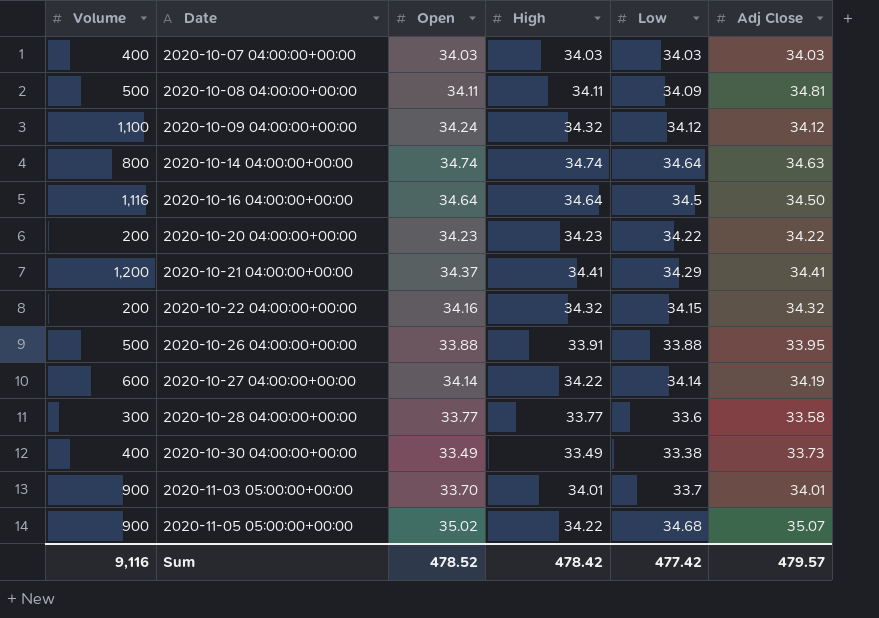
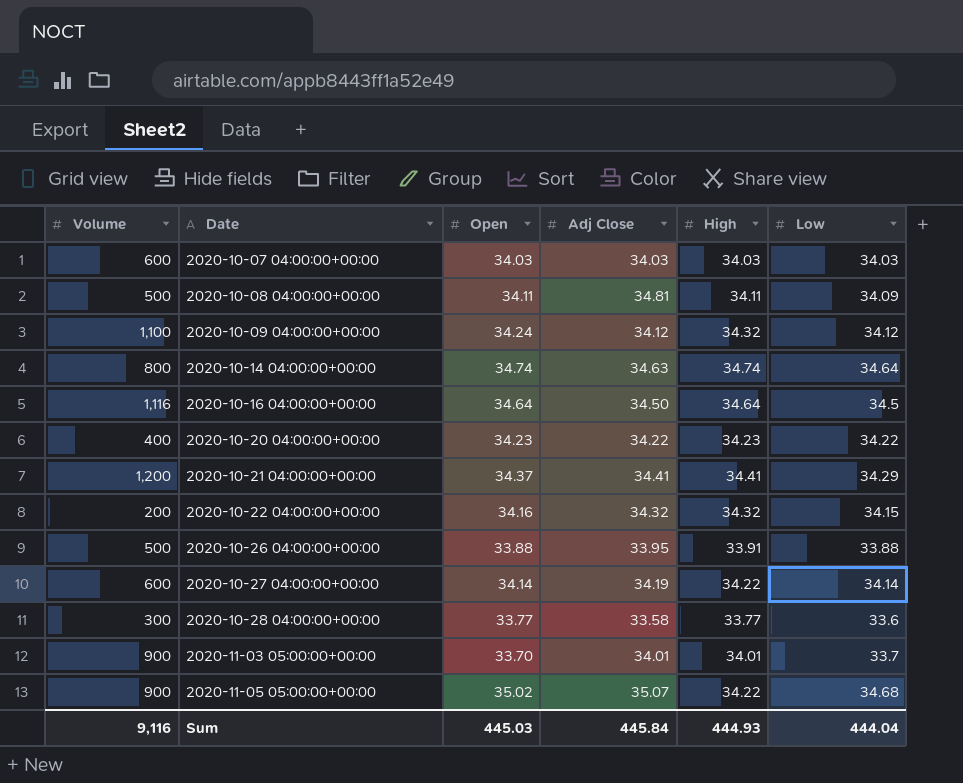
column Adj Close | position: 6 -> 4
row 2020-10-30 04:00:00+00:00: 400 | 33.49 | 33.49 | 33.38 | 33.73 -> none
2020-10-07 04:00:00+00:00 | Volume: 400 -> 600
2020-10-20 04:00:00+00:00 | Volume: 200 -> 400
Sum | Open: 478.52 -> 445.03
Sum | Adj Close: 479.57 -> 445.84
Sum | High: 478.42 -> 444.93
Sum | Low: 477.42 -> 444.04

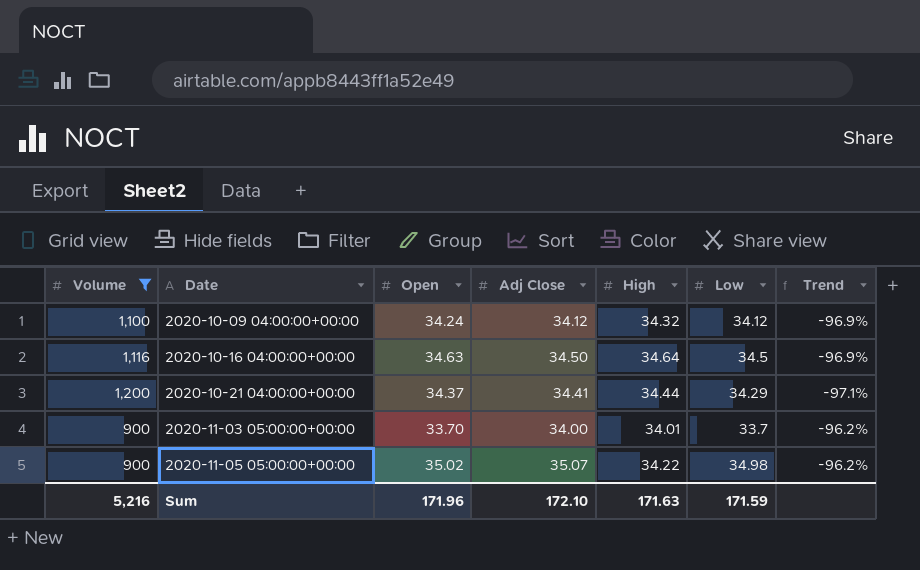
filter: none -> Volume >= 900
column Trend | formula: none -> ([High] - [Volume]) / [Volume]
2020-10-16 04:00:00+00:00 | Open: 34.64 -> 34.63
2020-10-21 04:00:00+00:00 | High: 34.41 -> 34.44
2020-11-03 05:00:00+00:00 | Adj Close: 34.01 -> 34.00
2020-11-05 05:00:00+00:00 | Low: 34.68 -> 34.98
Sum | Volume: 9,116 -> 5,216
Sum | Open: 445.03 -> 171.96
Sum | Adj Close: 445.84 -> 172.10
Sum | High: 444.93 -> 171.63
Sum | Low: 444.04 -> 171.59

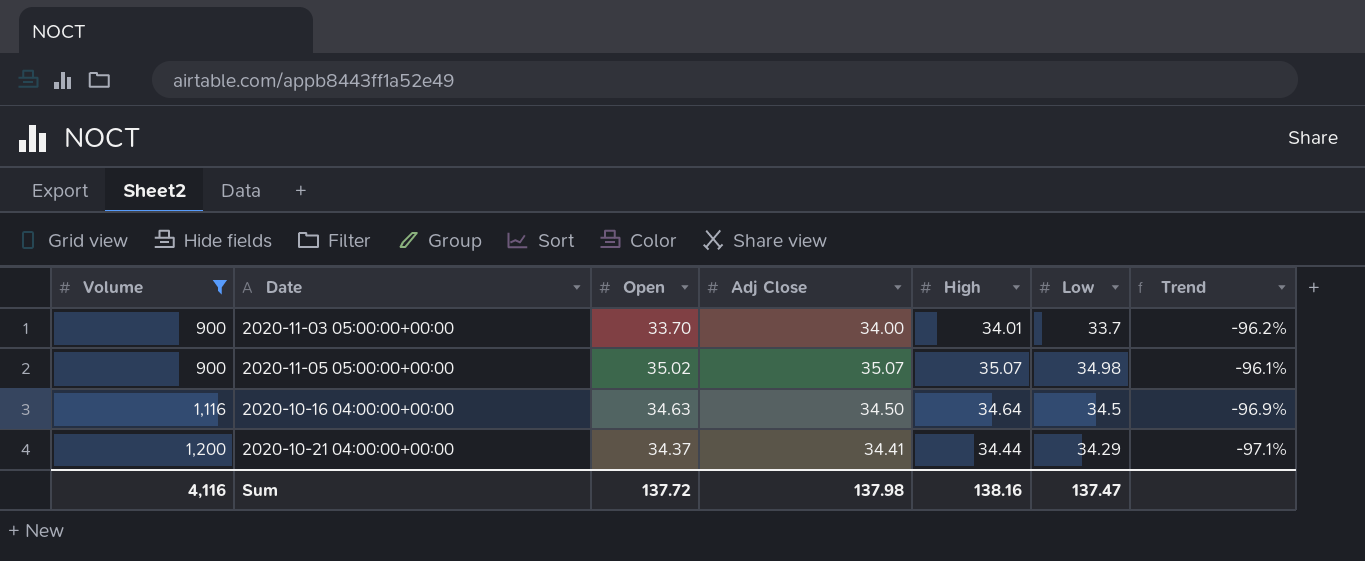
row order: Date ascending -> Volume ascending
row 2020-10-09 04:00:00+00:00: 1,100 | 34.24 | 34.12 | 34.32 | 34.12 | -96.9% -> none
2020-11-05 05:00:00+00:00 | High: 34.22 -> 35.07
2020-11-05 05:00:00+00:00 | Trend: -96.2% -> -96.1%
Sum | Volume: 5,216 -> 4,116
Sum | Open: 171.96 -> 137.72
Sum | Adj Close: 172.10 -> 137.98
Sum | High: 171.63 -> 138.16
Sum | Low: 171.59 -> 137.47

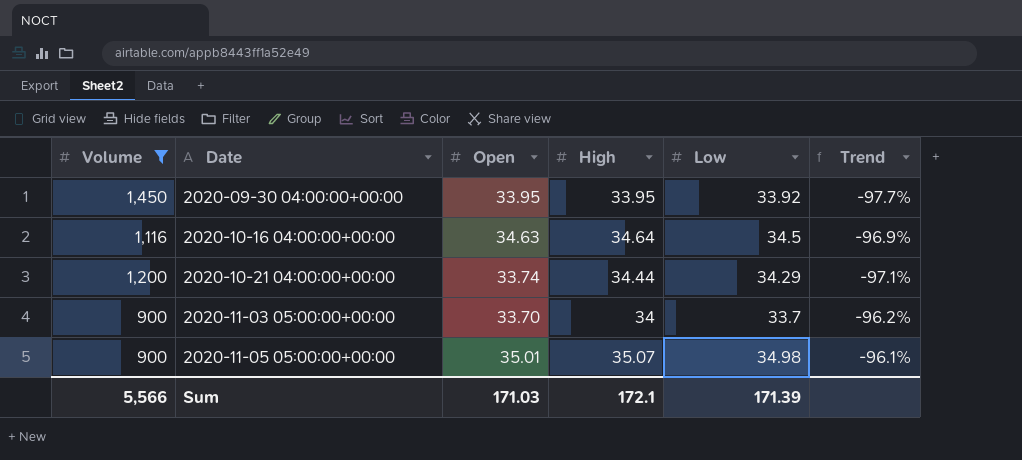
row order: Volume ascending -> Date ascending
column Adj Close | position: 4 -> none
row 2020-09-30 04:00:00+00:00: none -> 1,450 | 33.95 | 33.95 | 33.92 | -97.7%
2020-10-21 04:00:00+00:00 | Open: 34.37 -> 33.74
2020-11-03 05:00:00+00:00 | High: 34.01 -> 34
2020-11-05 05:00:00+00:00 | Open: 35.02 -> 35.01
Sum | Volume: 4,116 -> 5,566
Sum | Open: 137.72 -> 171.03
Sum | High: 138.16 -> 172.1
Sum | Low: 137.47 -> 171.39

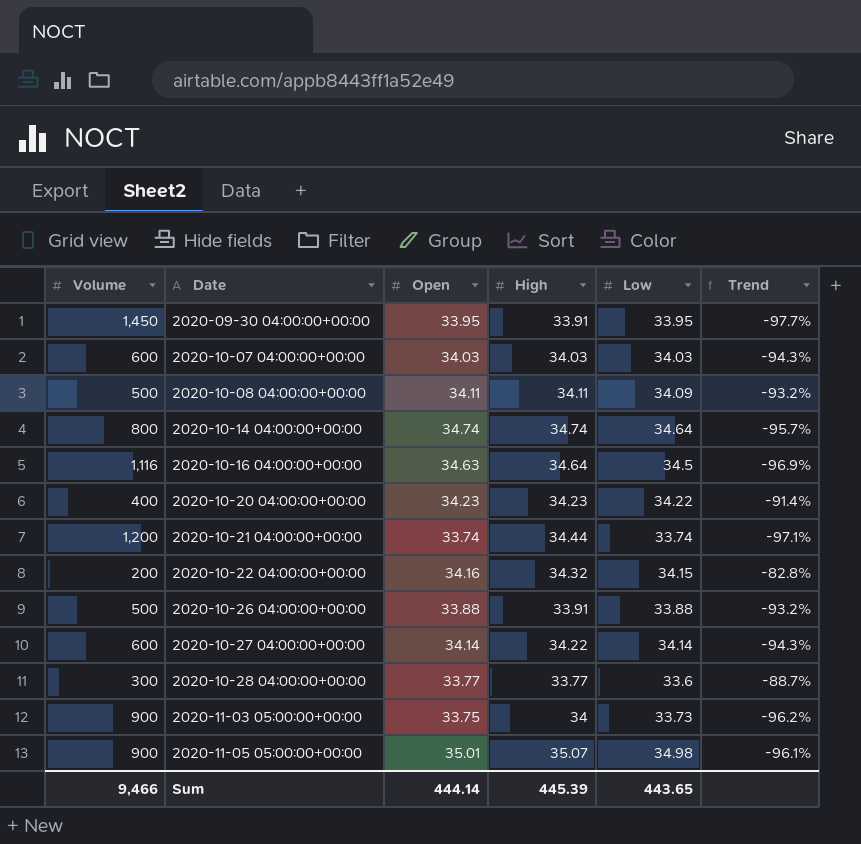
filter: Volume >= 900 -> none
2020-09-30 04:00:00+00:00 | High: 33.95 -> 33.91
2020-09-30 04:00:00+00:00 | Low: 33.92 -> 33.95
2020-10-21 04:00:00+00:00 | Low: 34.29 -> 33.74
2020-11-03 05:00:00+00:00 | Open: 33.70 -> 33.75
2020-11-03 05:00:00+00:00 | Low: 33.7 -> 33.73
Sum | Volume: 5,566 -> 9,466
Sum | Open: 171.03 -> 444.14
Sum | High: 172.1 -> 445.39
Sum | Low: 171.39 -> 443.65

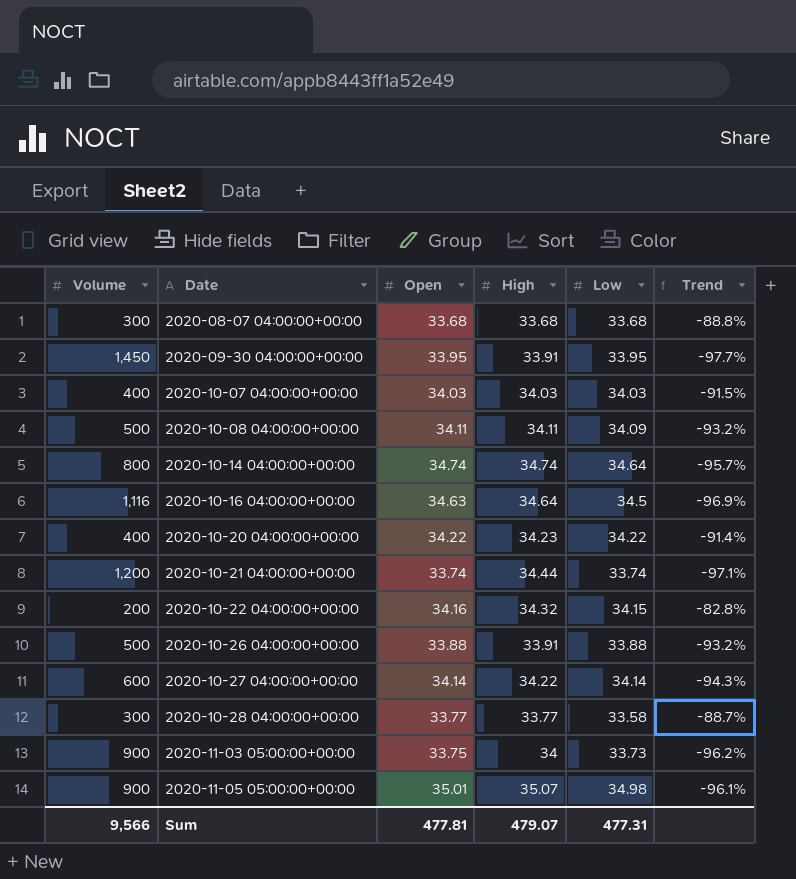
row 2020-08-07 04:00:00+00:00: none -> 300 | 33.68 | 33.68 | 33.68 | -88.8%
2020-10-07 04:00:00+00:00 | Volume: 600 -> 400
2020-10-07 04:00:00+00:00 | Trend: -94.3% -> -91.5%
2020-10-20 04:00:00+00:00 | Open: 34.23 -> 34.22
2020-10-28 04:00:00+00:00 | Low: 33.6 -> 33.58
Sum | Volume: 9,466 -> 9,566
Sum | Open: 444.14 -> 477.81
Sum | High: 445.39 -> 479.07
Sum | Low: 443.65 -> 477.31

